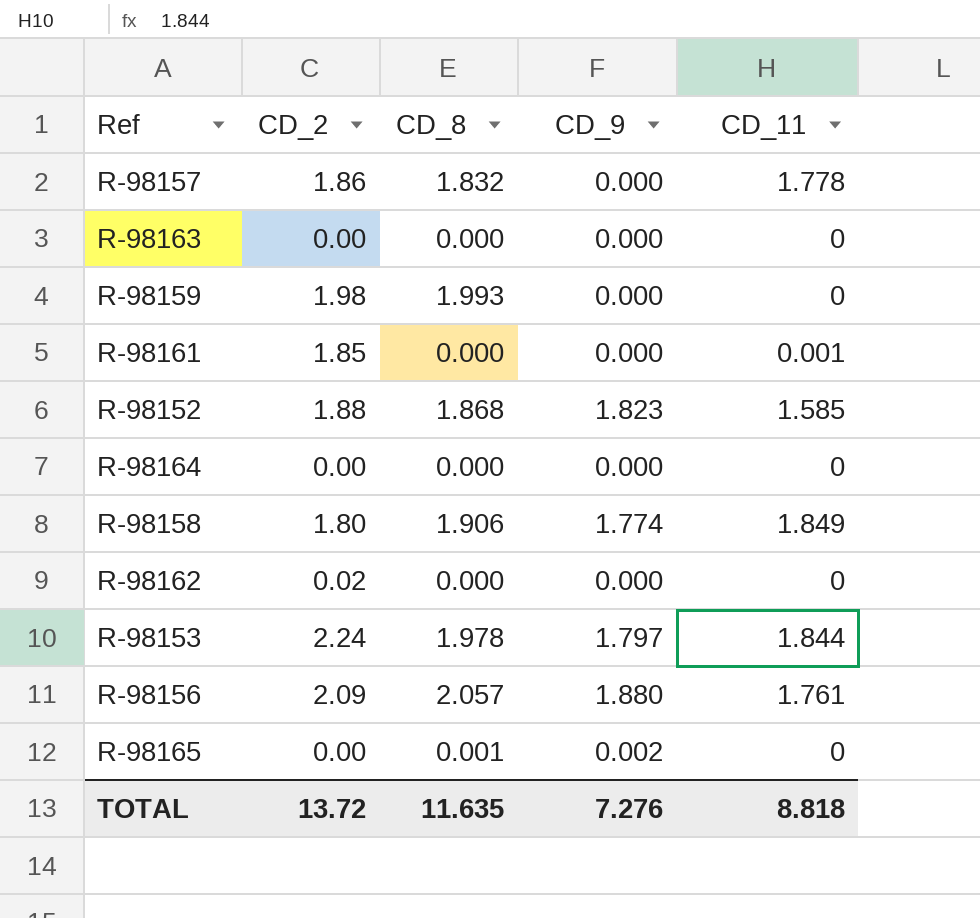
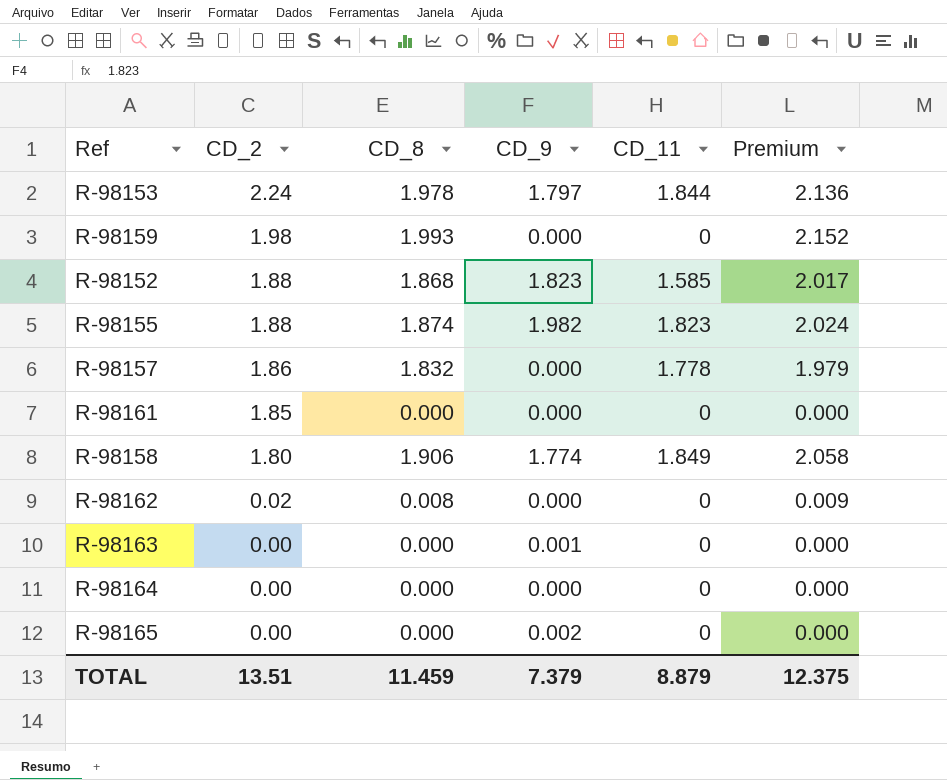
row order: none -> CD_2 descending
column Premium | formula: none -> [CD_8] * 1.08
row R-98156: 2.09 | 2.057 | 1.880 | 1.761 -> none
row R-98155: none -> 1.88 | 1.874 | 1.982 | 1.823 | 2.024
R-98161 | CD_11: 0.001 -> 0
R-98162 | CD_8: 0.000 -> 0.008
R-98163 | CD_9: 0.000 -> 0.001
R-98165 | CD_8: 0.001 -> 0.000
TOTAL | CD_2: 13.72 -> 13.51
TOTAL | CD_8: 11.635 -> 11.459
TOTAL | CD_9: 7.276 -> 7.379
TOTAL | CD_11: 8.818 -> 8.879

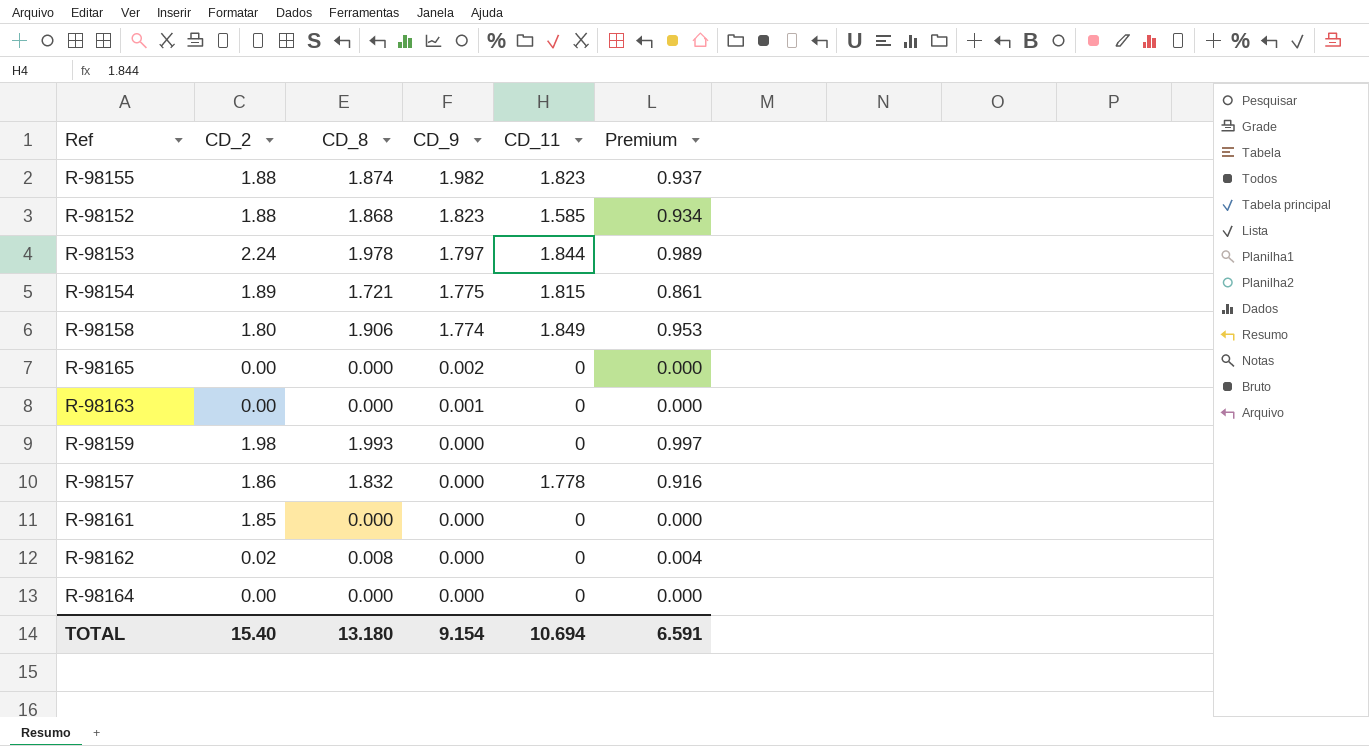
row order: CD_2 descending -> CD_9 descending
column Premium | formula: [CD_8] * 1.08 -> [CD_8] * 0.5
row R-98154: none -> 1.89 | 1.721 | 1.775 | 1.815 | 0.861
TOTAL | CD_2: 13.51 -> 15.40
TOTAL | CD_8: 11.459 -> 13.180
TOTAL | CD_9: 7.379 -> 9.154
TOTAL | CD_11: 8.879 -> 10.694
TOTAL | Premium: 12.375 -> 6.591

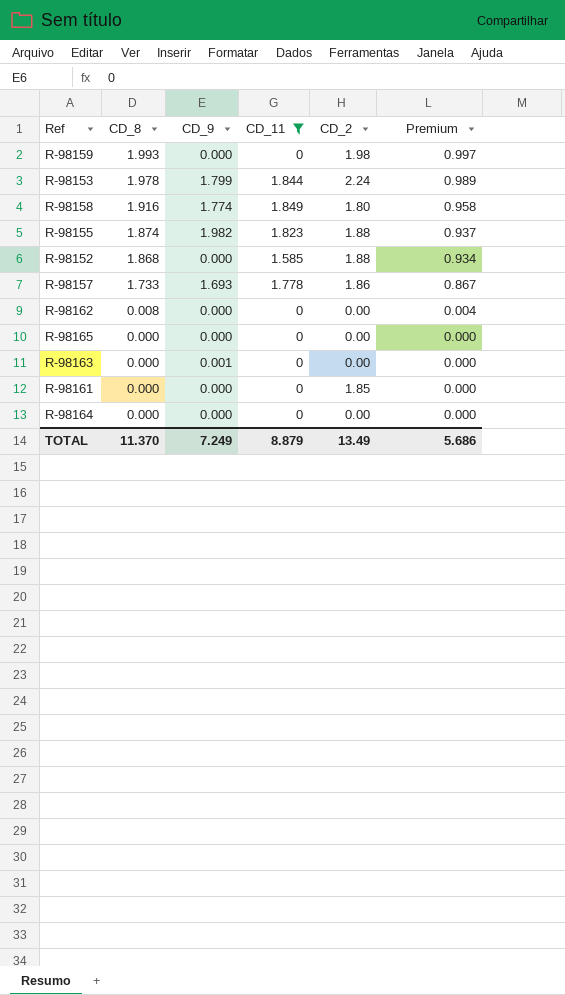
filter: none -> CD_11 != 1.815
row order: CD_9 descending -> CD_8 descending
column CD_2 | position: 2 -> 5
R-98153 | CD_9: 1.797 -> 1.799
R-98158 | CD_8: 1.906 -> 1.916
R-98158 | Premium: 0.953 -> 0.958
R-98152 | CD_9: 1.823 -> 0.000
R-98157 | CD_8: 1.832 -> 1.733
R-98157 | CD_9: 0.000 -> 1.693
R-98157 | Premium: 0.916 -> 0.867
R-98162 | CD_2: 0.02 -> 0.00
R-98165 | CD_9: 0.002 -> 0.000
TOTAL | CD_8: 13.180 -> 11.370
TOTAL | CD_9: 9.154 -> 7.249
TOTAL | CD_11: 10.694 -> 8.879
TOTAL | CD_2: 15.40 -> 13.49
TOTAL | Premium: 6.591 -> 5.686

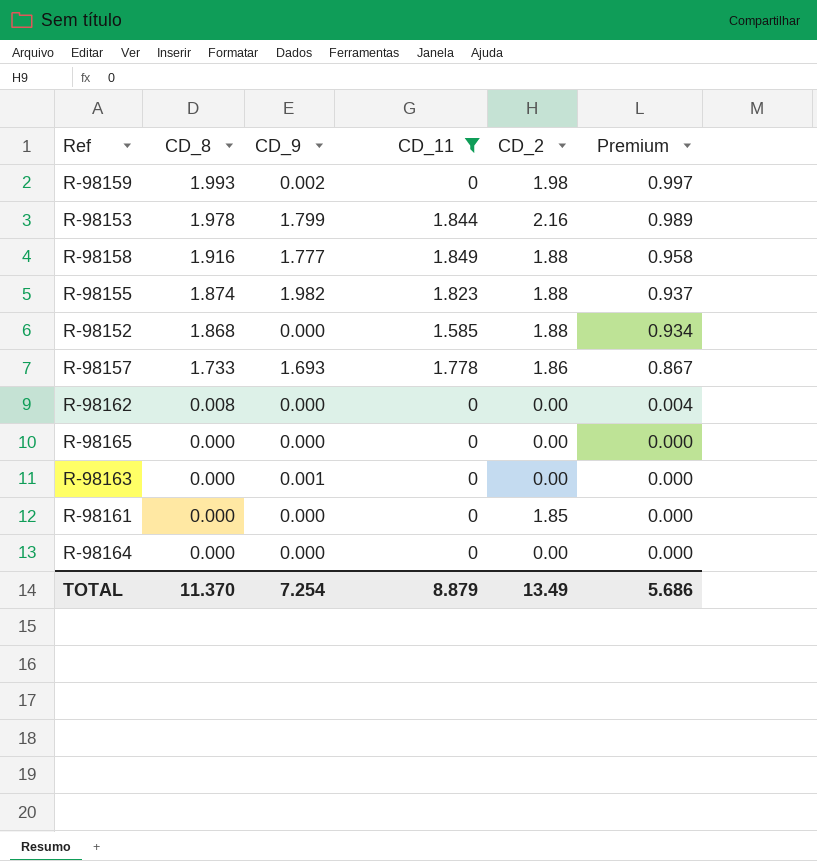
R-98159 | CD_9: 0.000 -> 0.002
R-98153 | CD_2: 2.24 -> 2.16
R-98158 | CD_9: 1.774 -> 1.777
R-98158 | CD_2: 1.80 -> 1.88
TOTAL | CD_9: 7.249 -> 7.254

